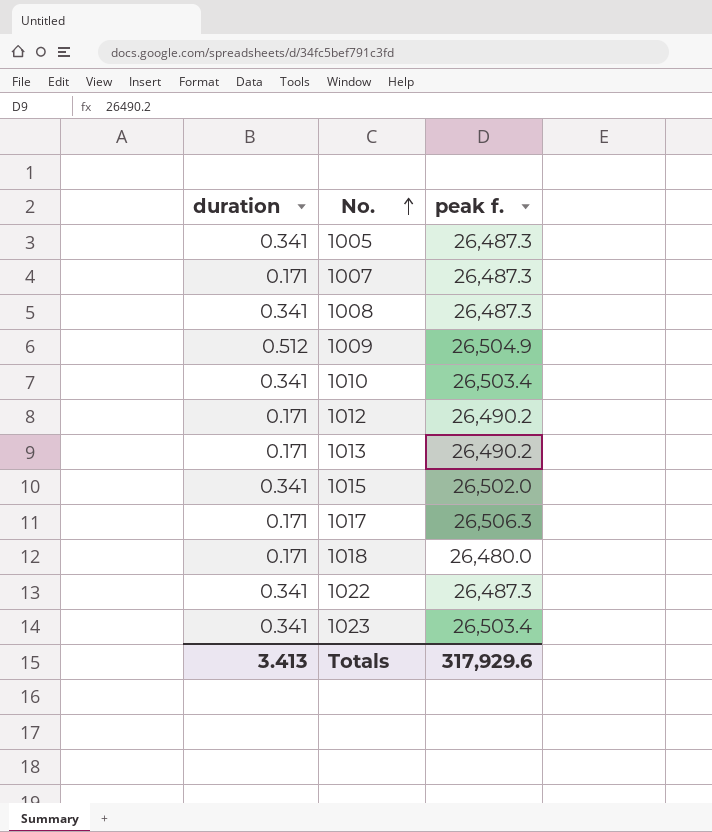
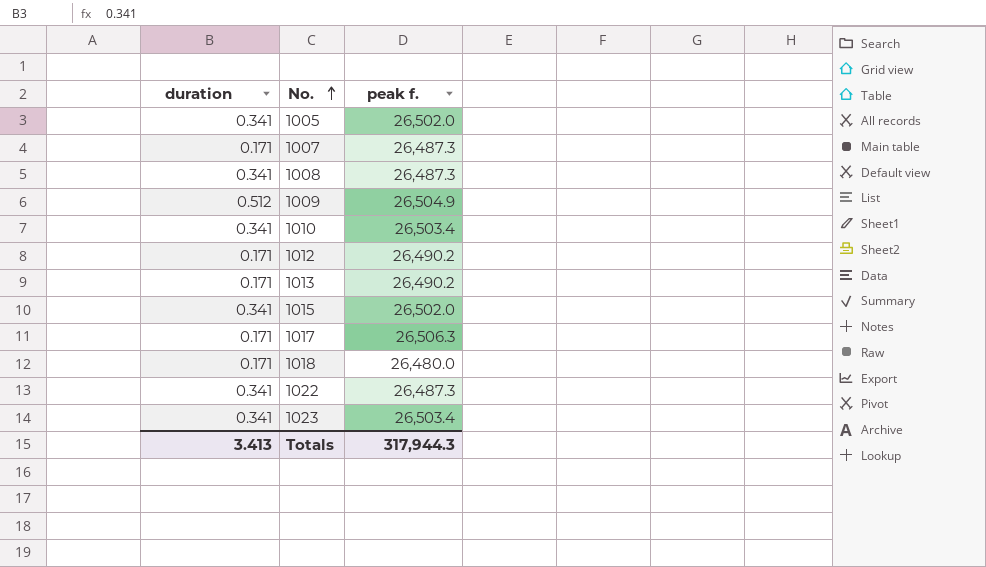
1005 | peak f.: 26,487.3 -> 26,502.0
Totals | peak f.: 317,929.6 -> 317,944.3

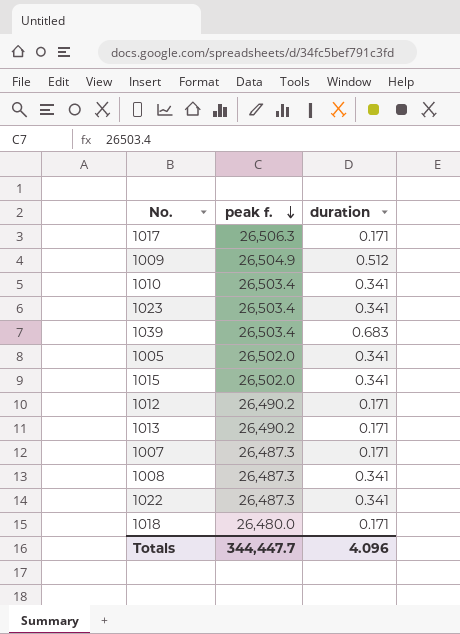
row order: No. ascending -> peak f. descending
column duration | position: 1 -> 3
row 1039: none -> 26,503.4 | 0.683
Totals | peak f.: 317,944.3 -> 344,447.7
Totals | duration: 3.413 -> 4.096

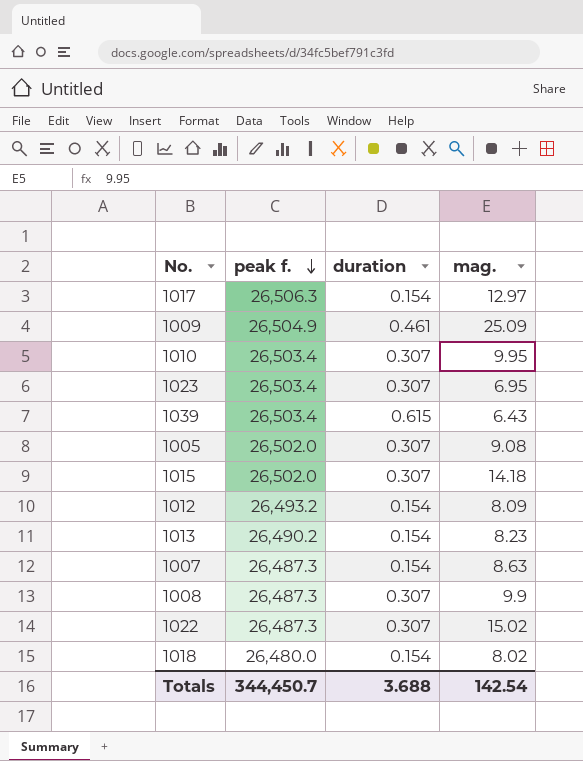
column mag. | position: none -> 4
1017 | duration: 0.171 -> 0.154
1009 | duration: 0.512 -> 0.461
1010 | duration: 0.341 -> 0.307
1023 | duration: 0.341 -> 0.307
1039 | duration: 0.683 -> 0.615
1005 | duration: 0.341 -> 0.307
1015 | duration: 0.341 -> 0.307
1012 | peak f.: 26,490.2 -> 26,493.2
1012 | duration: 0.171 -> 0.154
1013 | duration: 0.171 -> 0.154
1007 | duration: 0.171 -> 0.154
1008 | duration: 0.341 -> 0.307
1022 | duration: 0.341 -> 0.307
1018 | duration: 0.171 -> 0.154
Totals | peak f.: 344,447.7 -> 344,450.7
Totals | duration: 4.096 -> 3.688

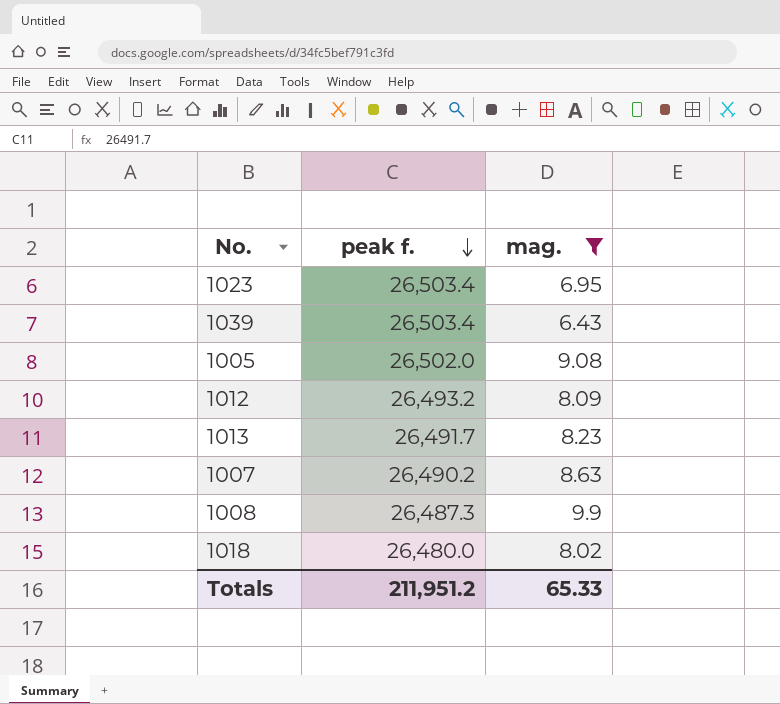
filter: none -> mag. <= 9.9
column duration | position: 3 -> none
1013 | peak f.: 26,490.2 -> 26,491.7
1007 | peak f.: 26,487.3 -> 26,490.2
Totals | peak f.: 344,450.7 -> 211,951.2
Totals | mag.: 142.54 -> 65.33

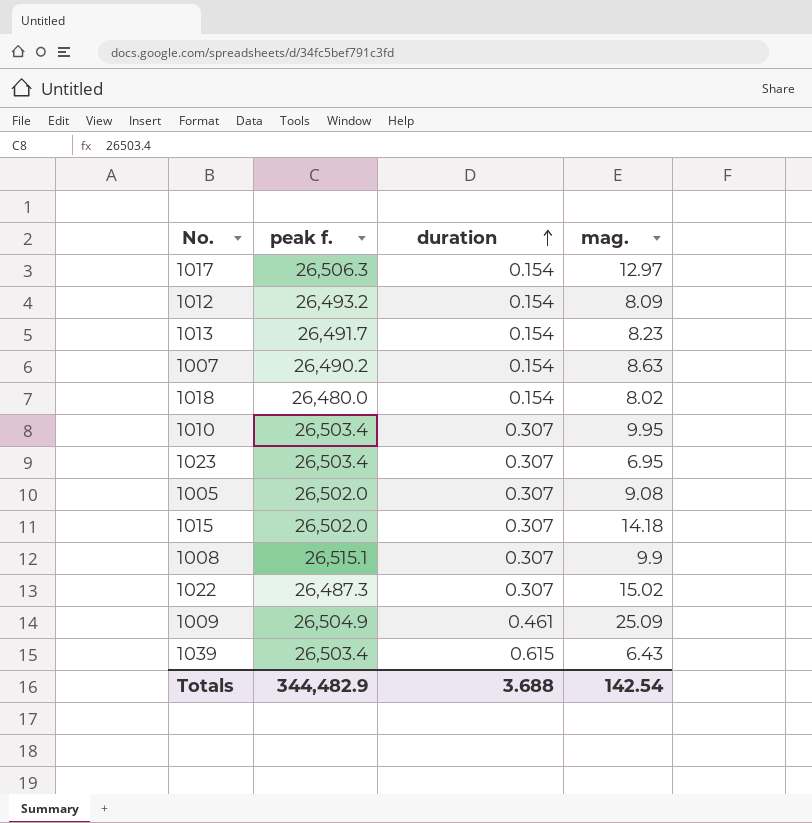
filter: mag. <= 9.9 -> none
row order: peak f. descending -> duration ascending
column duration | position: none -> 3
1008 | peak f.: 26,487.3 -> 26,515.1
Totals | peak f.: 211,951.2 -> 344,482.9
Totals | mag.: 65.33 -> 142.54

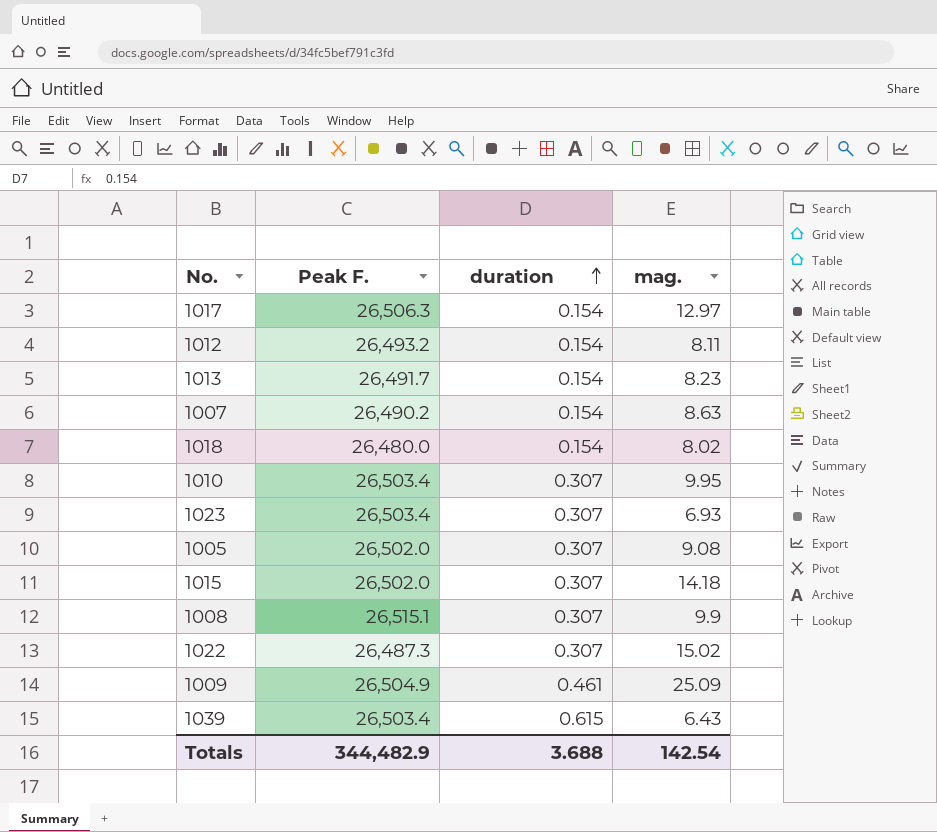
column name: peak f. -> Peak F.
1012 | mag.: 8.09 -> 8.11
1023 | mag.: 6.95 -> 6.93

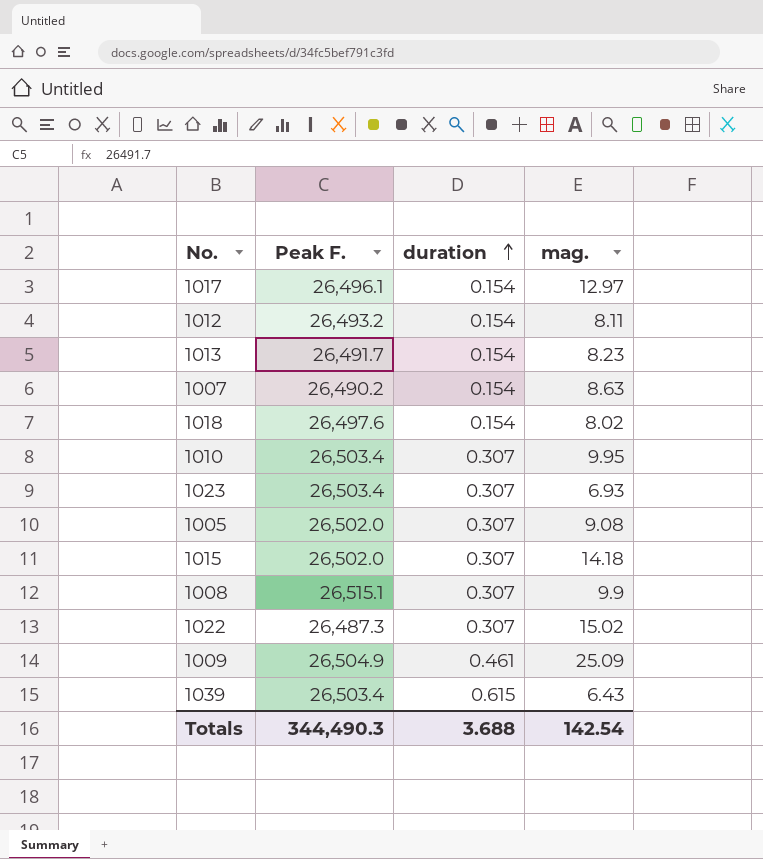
1017 | Peak F.: 26,506.3 -> 26,496.1
1018 | Peak F.: 26,480.0 -> 26,497.6
Totals | Peak F.: 344,482.9 -> 344,490.3

